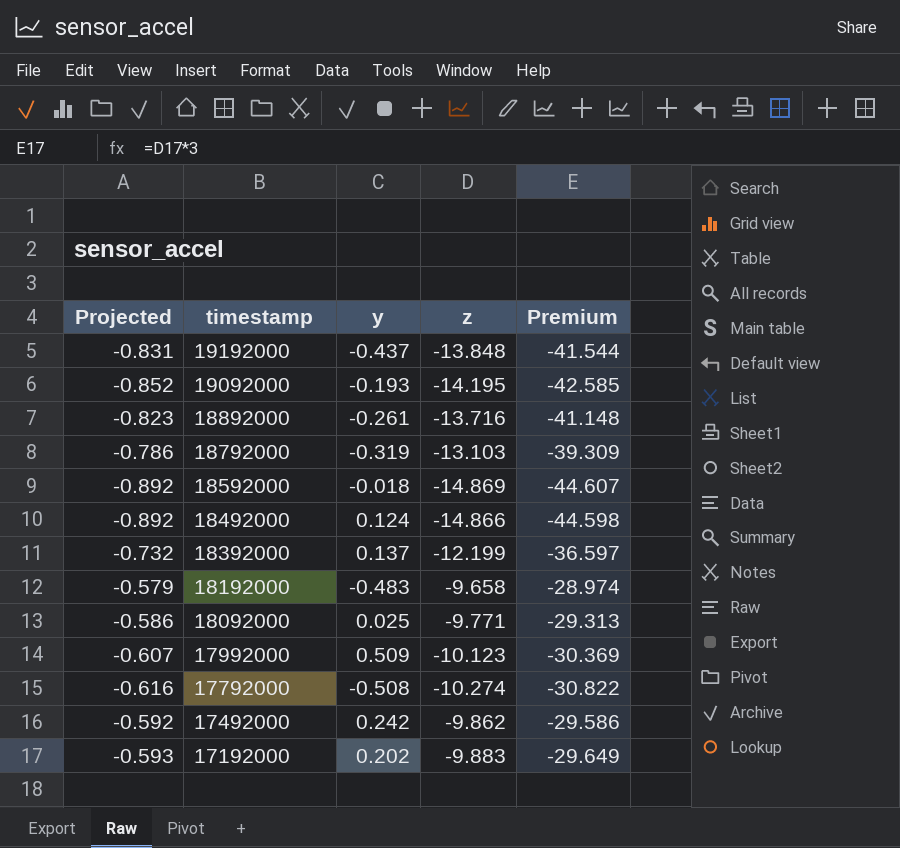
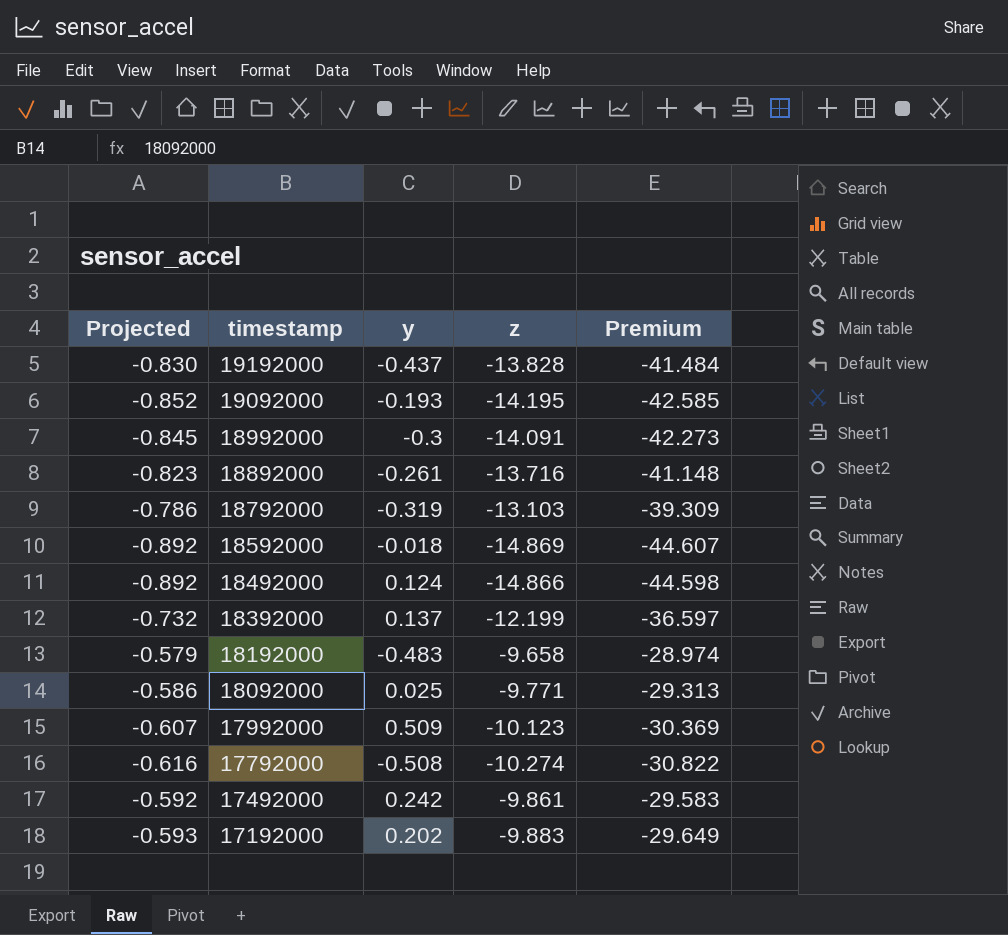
19192000 | Projected: -0.831 -> -0.830
19192000 | z: -13.848 -> -13.828
19192000 | Premium: -41.544 -> -41.484
row 18992000: none -> -0.845 | -0.3 | -14.091 | -42.273
17492000 | z: -9.862 -> -9.861
17492000 | Premium: -29.586 -> -29.583

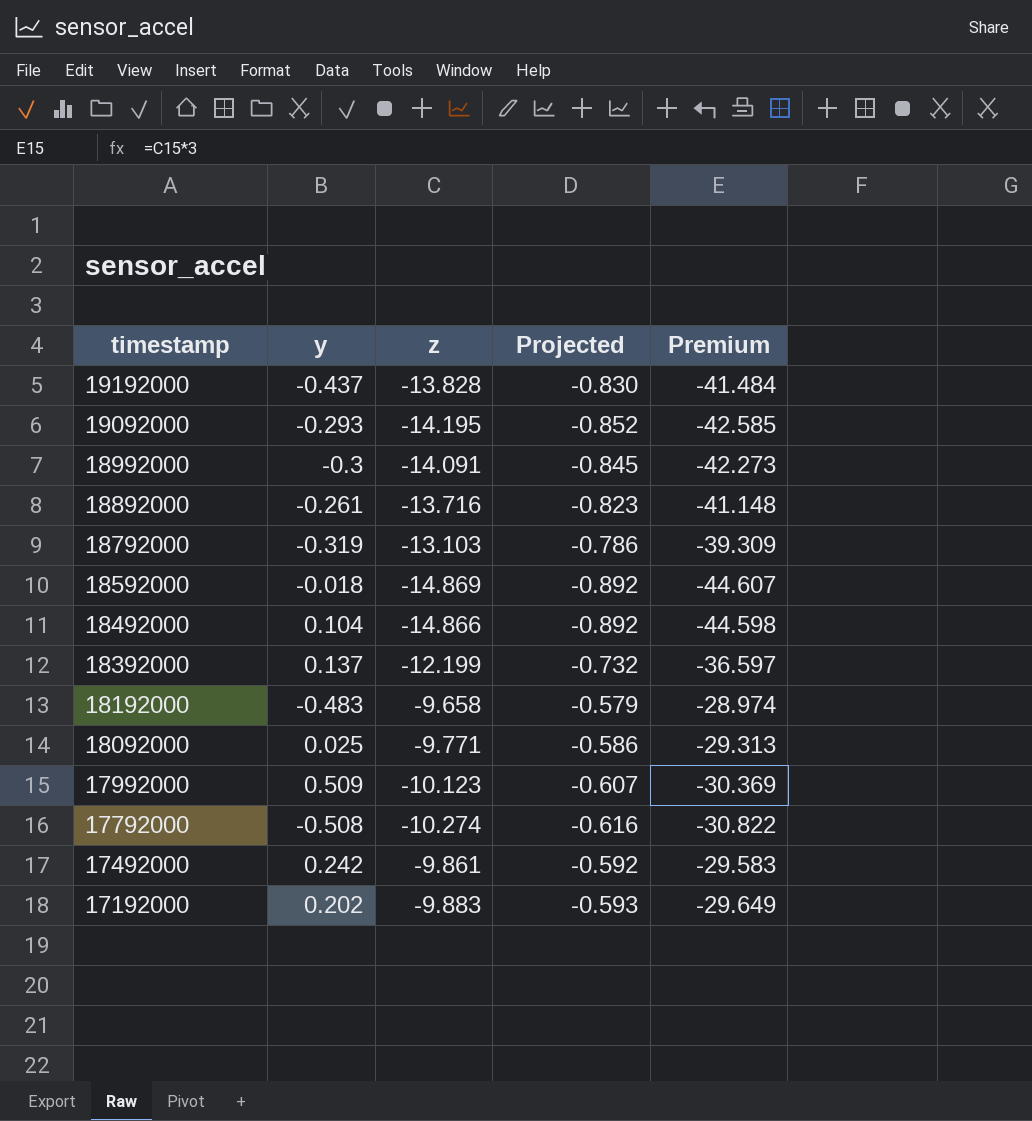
column Projected | position: 1 -> 4
19092000 | y: -0.193 -> -0.293
18492000 | y: 0.124 -> 0.104

